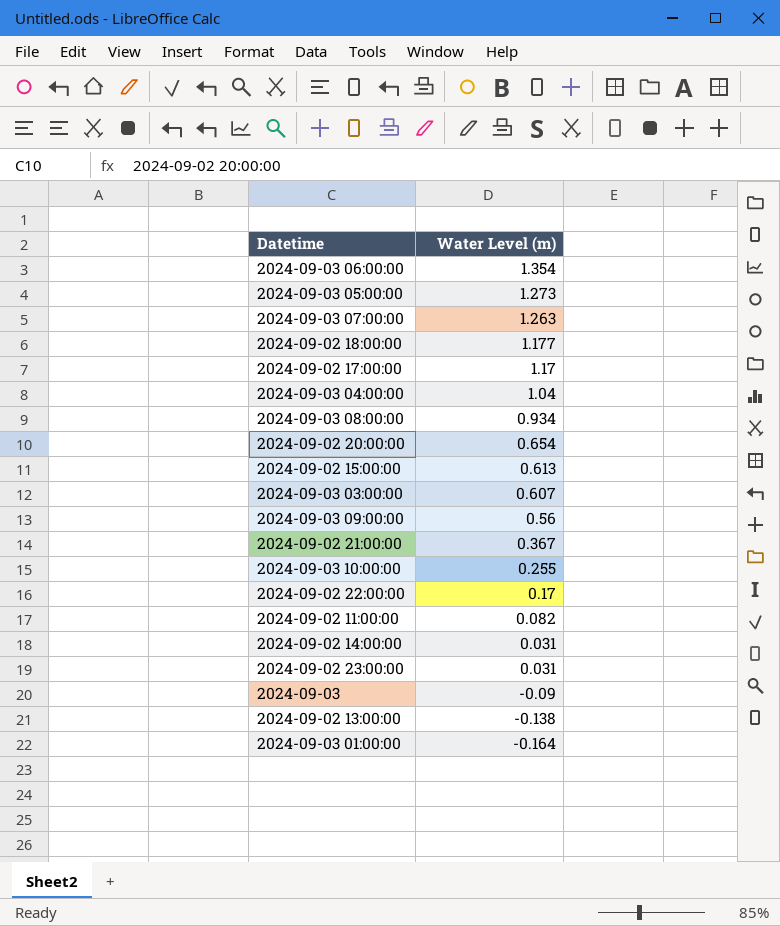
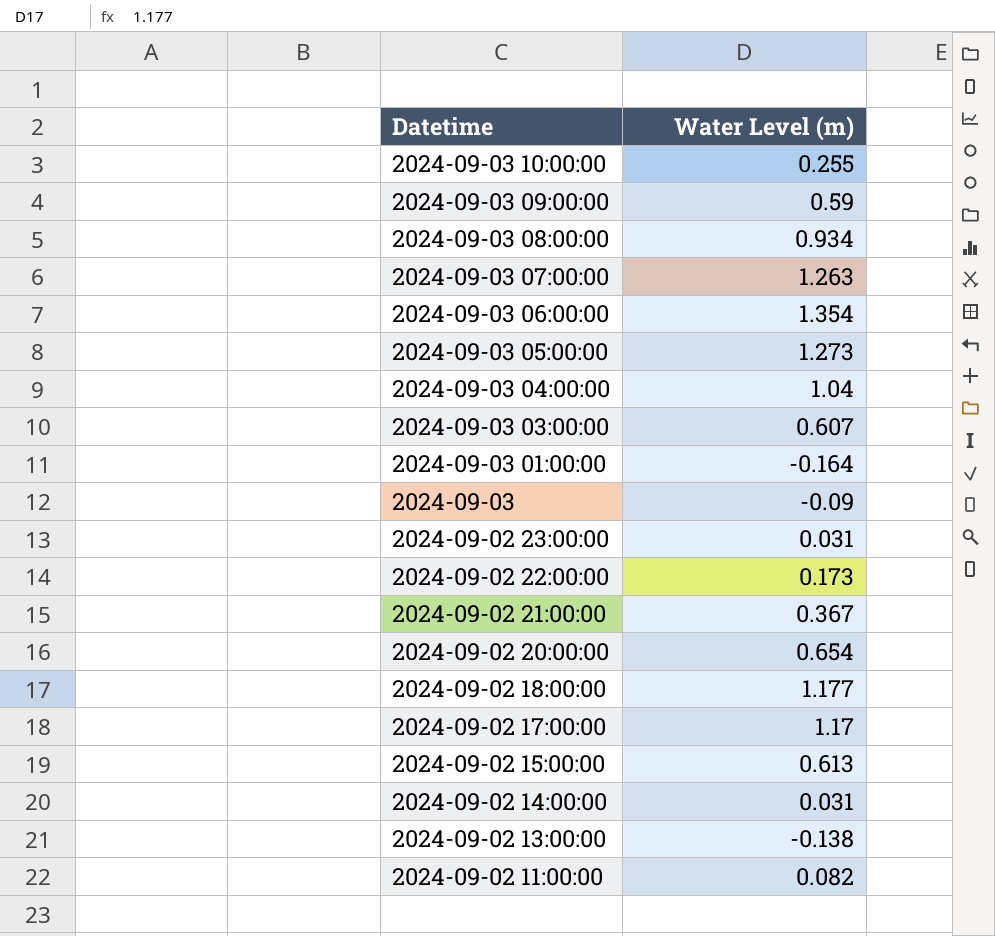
row order: Water Level (m) descending -> Datetime descending
2024-09-03 09:00:00 | Water Level (m): 0.56 -> 0.59
2024-09-02 22:00:00 | Water Level (m): 0.17 -> 0.173

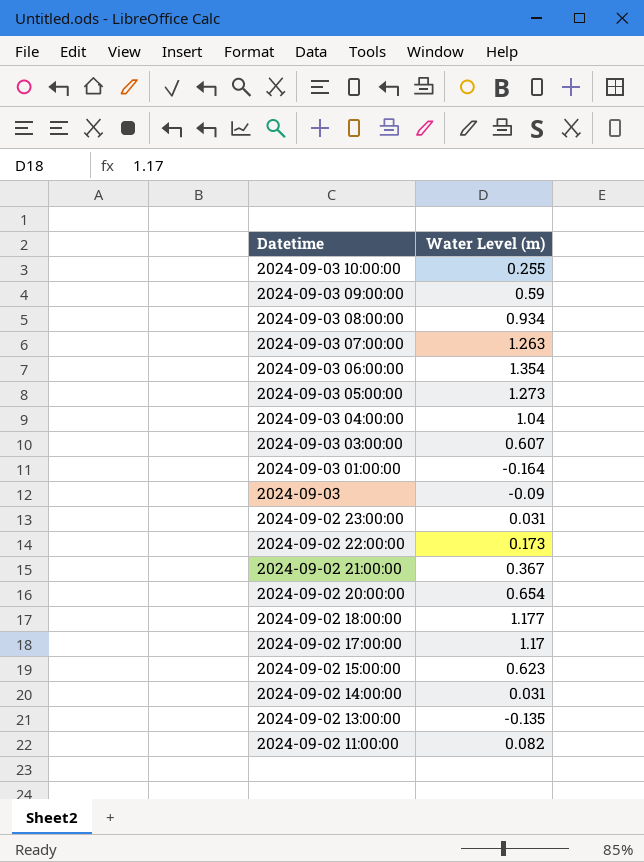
2024-09-02 15:00:00 | Water Level (m): 0.613 -> 0.623
2024-09-02 13:00:00 | Water Level (m): -0.138 -> -0.135

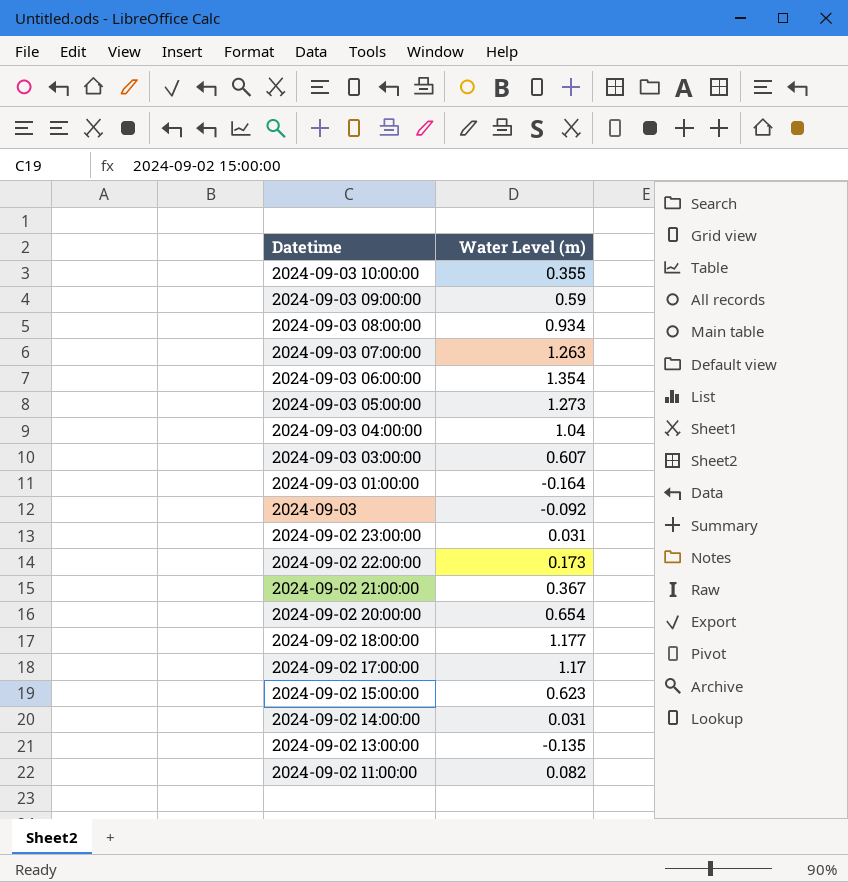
2024-09-03 10:00:00 | Water Level (m): 0.255 -> 0.355
2024-09-03 | Water Level (m): -0.09 -> -0.092

